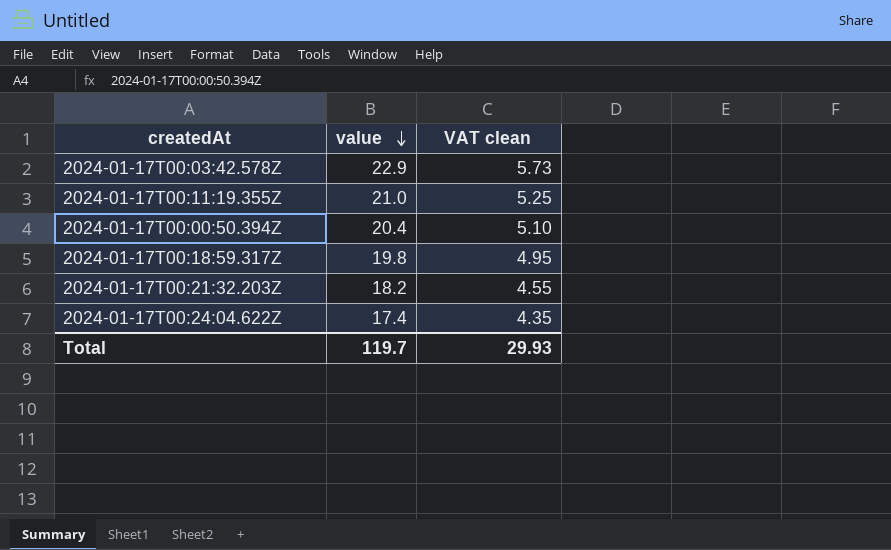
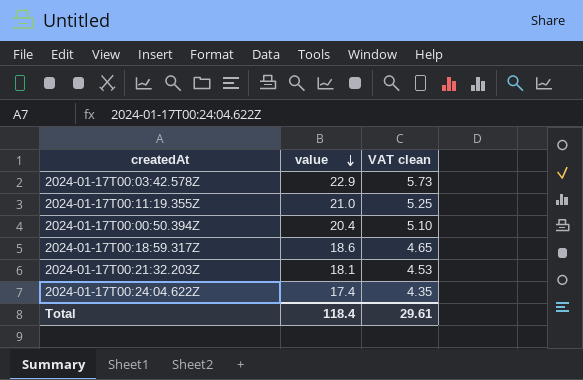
2024-01-17T00:18:59.317Z | value: 19.8 -> 18.6
2024-01-17T00:18:59.317Z | VAT clean: 4.95 -> 4.65
2024-01-17T00:21:32.203Z | value: 18.2 -> 18.1
2024-01-17T00:21:32.203Z | VAT clean: 4.55 -> 4.53
Total | value: 119.7 -> 118.4
Total | VAT clean: 29.93 -> 29.61

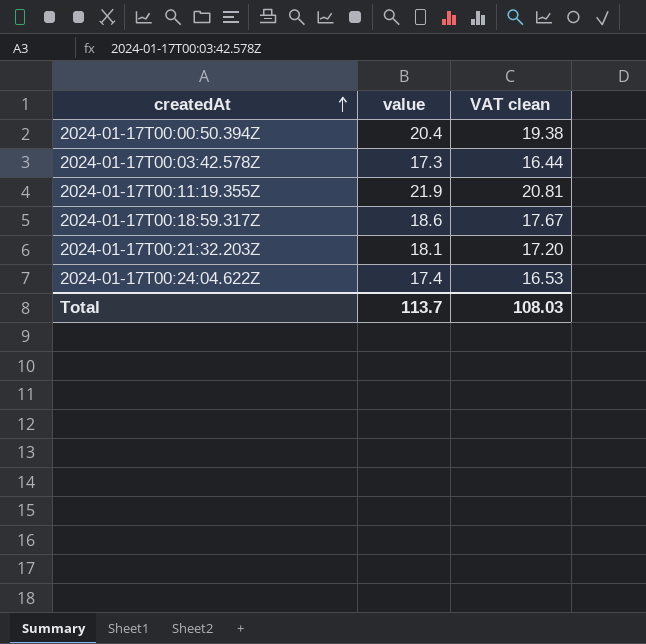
row order: value descending -> createdAt ascending
column VAT clean | formula: [value] * 0.25 -> [value] * 0.95
2024-01-17T00:03:42.578Z | value: 22.9 -> 17.3
2024-01-17T00:11:19.355Z | value: 21.0 -> 21.9
Total | value: 118.4 -> 113.7
Total | VAT clean: 29.61 -> 108.03

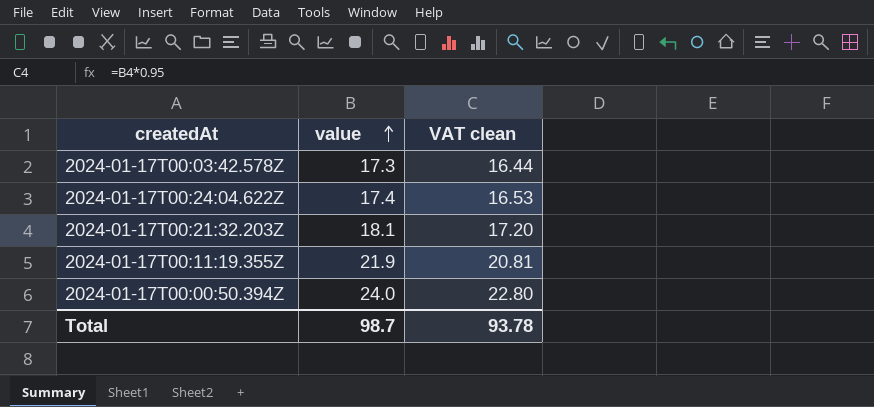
row order: createdAt ascending -> value ascending
row 2024-01-17T00:18:59.317Z: 18.6 | 17.67 -> none
2024-01-17T00:00:50.394Z | value: 20.4 -> 24.0
2024-01-17T00:00:50.394Z | VAT clean: 19.38 -> 22.80
Total | value: 113.7 -> 98.7
Total | VAT clean: 108.03 -> 93.78

